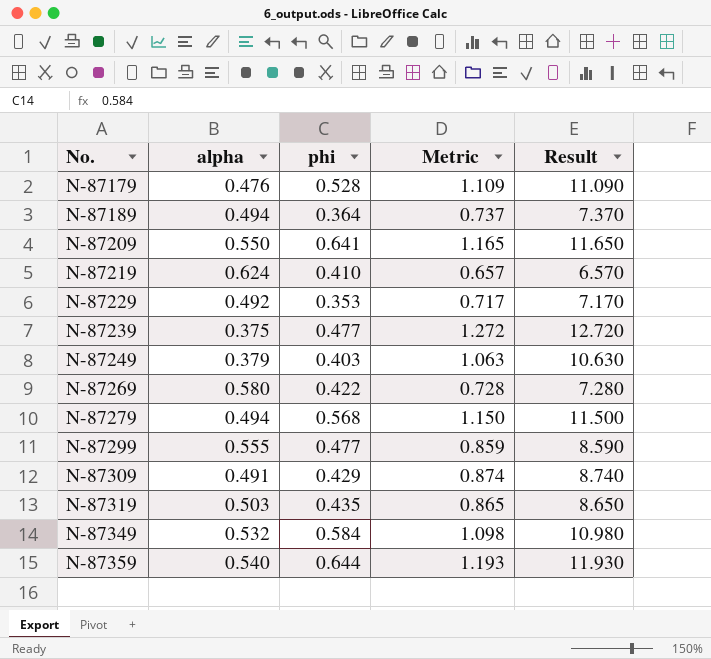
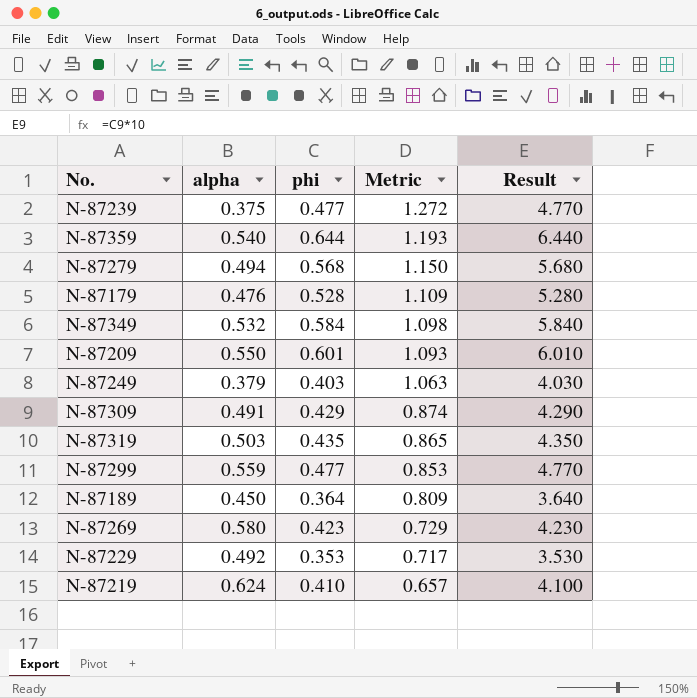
row order: No. ascending -> Metric descending
column Result | formula: [Metric] * 10 -> [phi] * 10
N-87209 | phi: 0.641 -> 0.601
N-87209 | Metric: 1.165 -> 1.093
N-87299 | alpha: 0.555 -> 0.559
N-87299 | Metric: 0.859 -> 0.853
N-87189 | alpha: 0.494 -> 0.450
N-87189 | Metric: 0.737 -> 0.809
N-87269 | phi: 0.422 -> 0.423
N-87269 | Metric: 0.728 -> 0.729

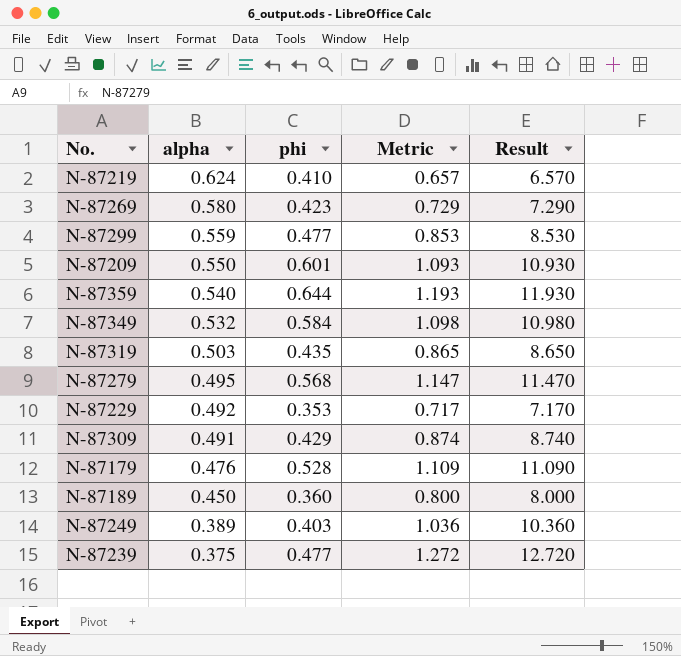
row order: Metric descending -> alpha descending
column Result | formula: [phi] * 10 -> [Metric] * 10
N-87279 | alpha: 0.494 -> 0.495
N-87279 | Metric: 1.150 -> 1.147
N-87189 | phi: 0.364 -> 0.360
N-87189 | Metric: 0.809 -> 0.800
N-87249 | alpha: 0.379 -> 0.389
N-87249 | Metric: 1.063 -> 1.036

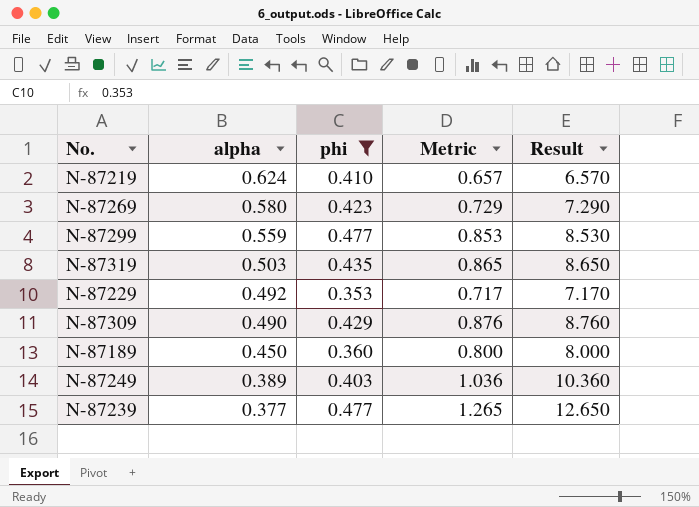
filter: none -> phi <= 0.477
N-87309 | alpha: 0.491 -> 0.490
N-87309 | Metric: 0.874 -> 0.876
N-87309 | Result: 8.740 -> 8.760
N-87239 | alpha: 0.375 -> 0.377
N-87239 | Metric: 1.272 -> 1.265
N-87239 | Result: 12.720 -> 12.650

